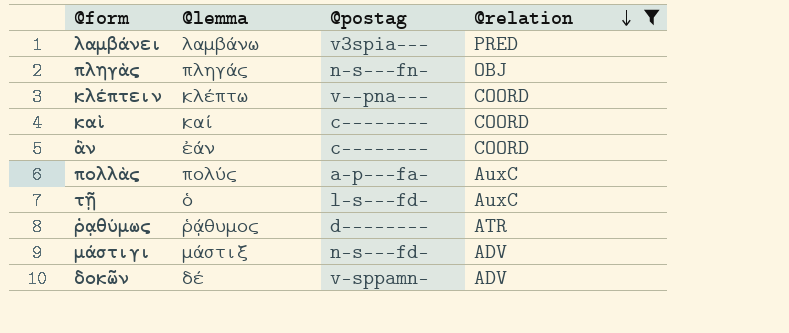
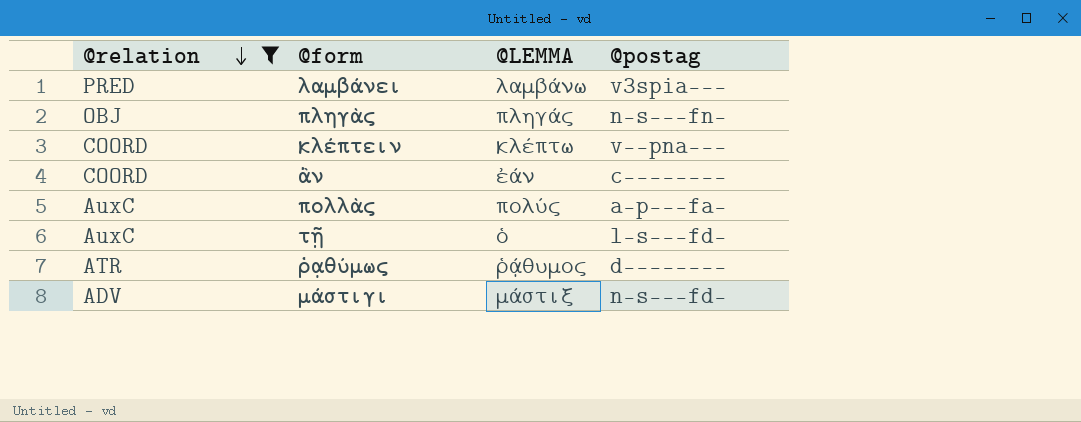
column @relation | position: 4 -> 1
column name: @lemma -> @LEMMA
row καὶ: καί | c-------- | COORD -> none
row δοκῶν: δέ | v-sppamn- | ADV -> none

